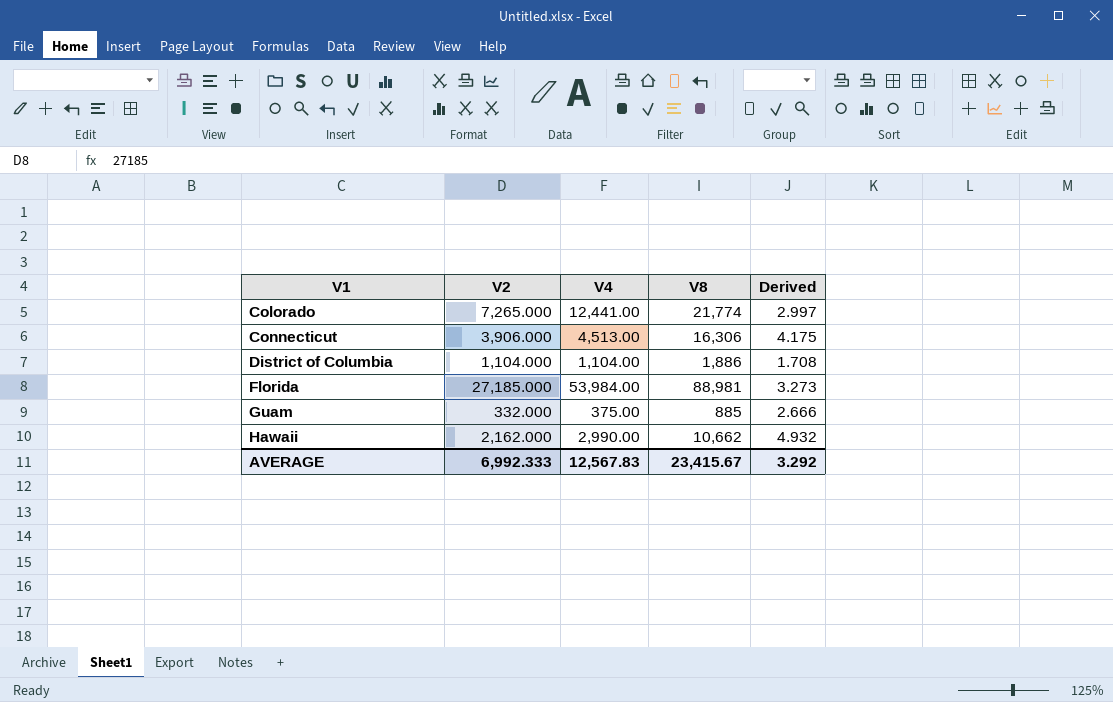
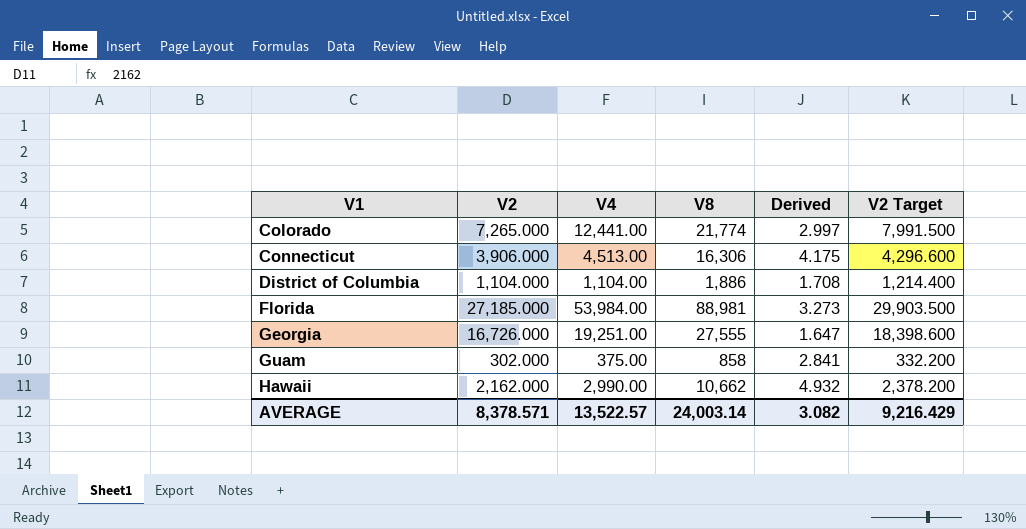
column V2 Target | formula: none -> [V2] * 1.1
row Georgia: none -> 16,726.000 | 19,251.00 | 27,555 | 1.647 | 18,398.600
Guam | V2: 332.000 -> 302.000
Guam | V8: 885 -> 858
Guam | Derived: 2.666 -> 2.841
AVERAGE | V2: 6,992.333 -> 8,378.571
AVERAGE | V4: 12,567.83 -> 13,522.57
AVERAGE | V8: 23,415.67 -> 24,003.14
AVERAGE | Derived: 3.292 -> 3.082

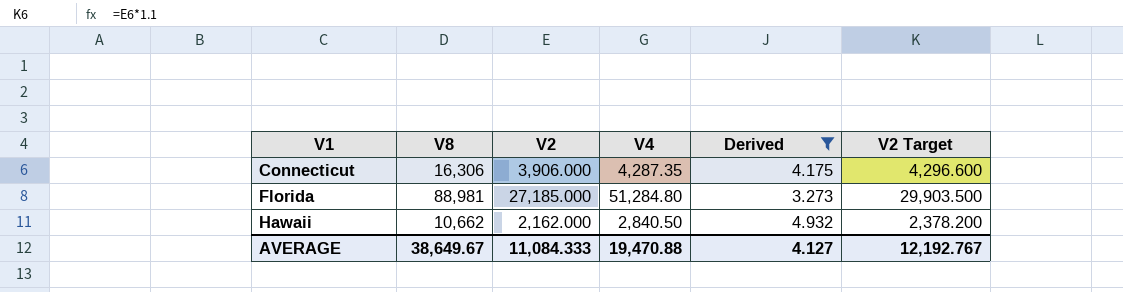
filter: none -> Derived >= 3.273
column V8 | position: 4 -> 2
Connecticut | V4: 4,513.00 -> 4,287.35
Florida | V4: 53,984.00 -> 51,284.80
Hawaii | V4: 2,990.00 -> 2,840.50
AVERAGE | V8: 24,003.14 -> 38,649.67
AVERAGE | V2: 8,378.571 -> 11,084.333
AVERAGE | V4: 13,522.57 -> 19,470.88
AVERAGE | Derived: 3.082 -> 4.127
AVERAGE | V2 Target: 9,216.429 -> 12,192.767

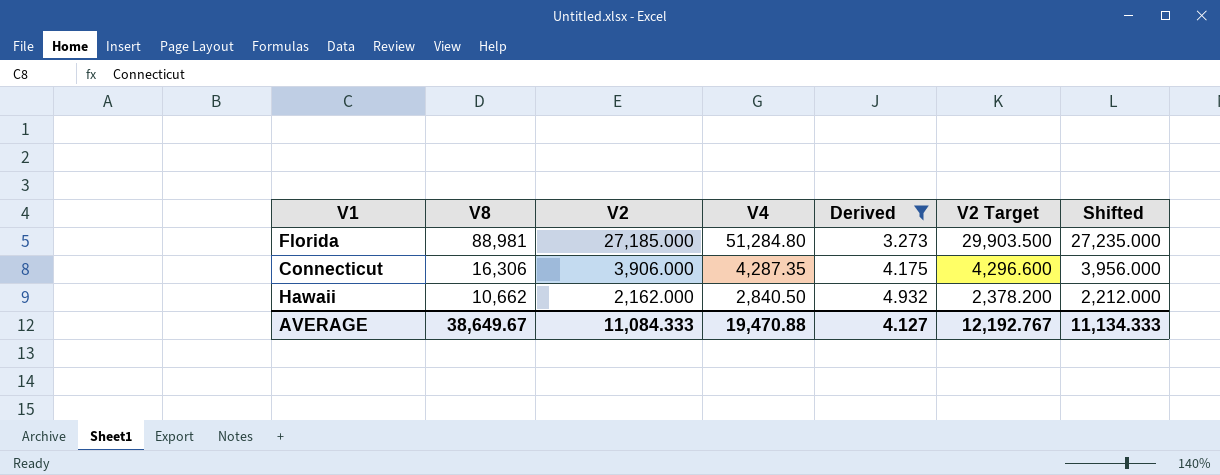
row order: V1 ascending -> V8 descending
column Shifted | formula: none -> [V2] + 50

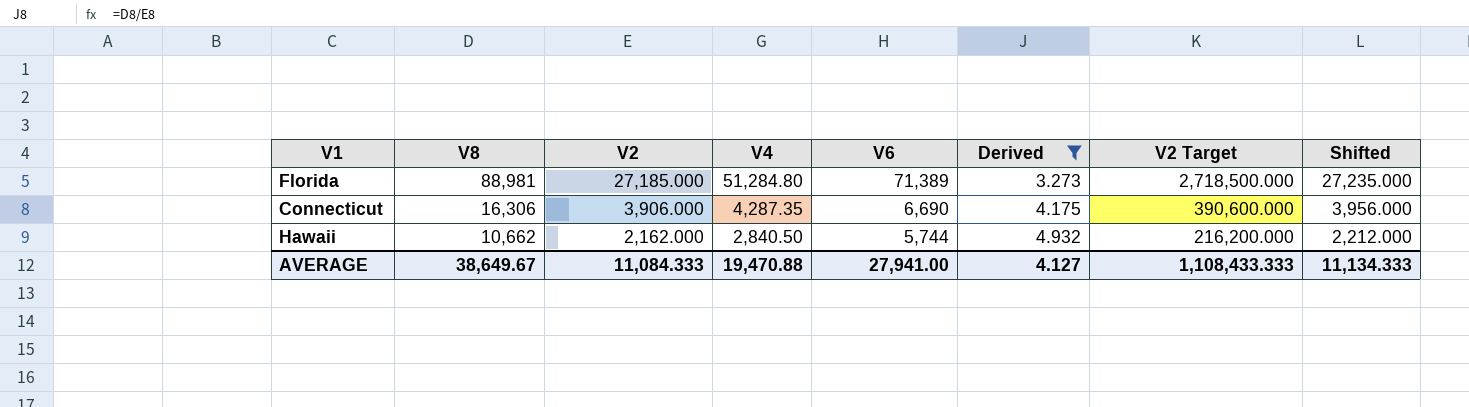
column V6 | position: none -> 5
column V2 Target | formula: [V2] * 1.1 -> [V2] * 100
AVERAGE | V2 Target: 12,192.767 -> 1,108,433.333

